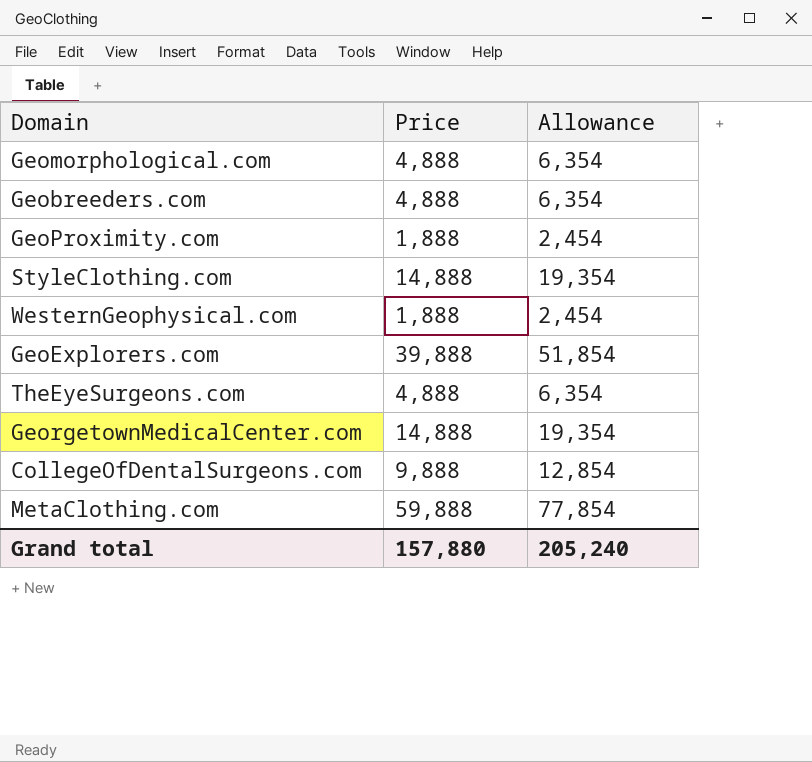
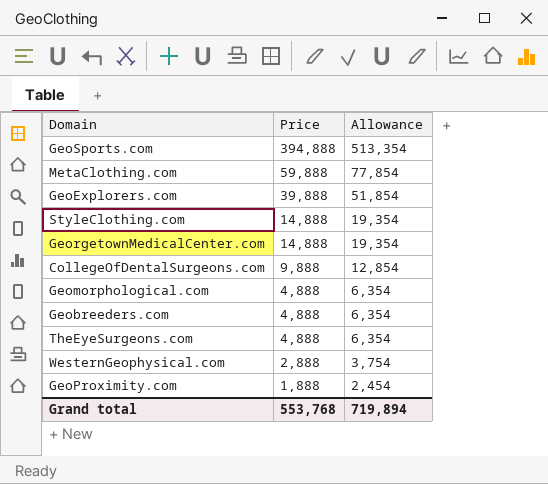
row order: none -> Price descending
row GeoSports.com: none -> 394,888 | 513,354
WesternGeophysical.com | Price: 1,888 -> 2,888
WesternGeophysical.com | Allowance: 2,454 -> 3,754
Grand total | Price: 157,880 -> 553,768
Grand total | Allowance: 205,240 -> 719,894

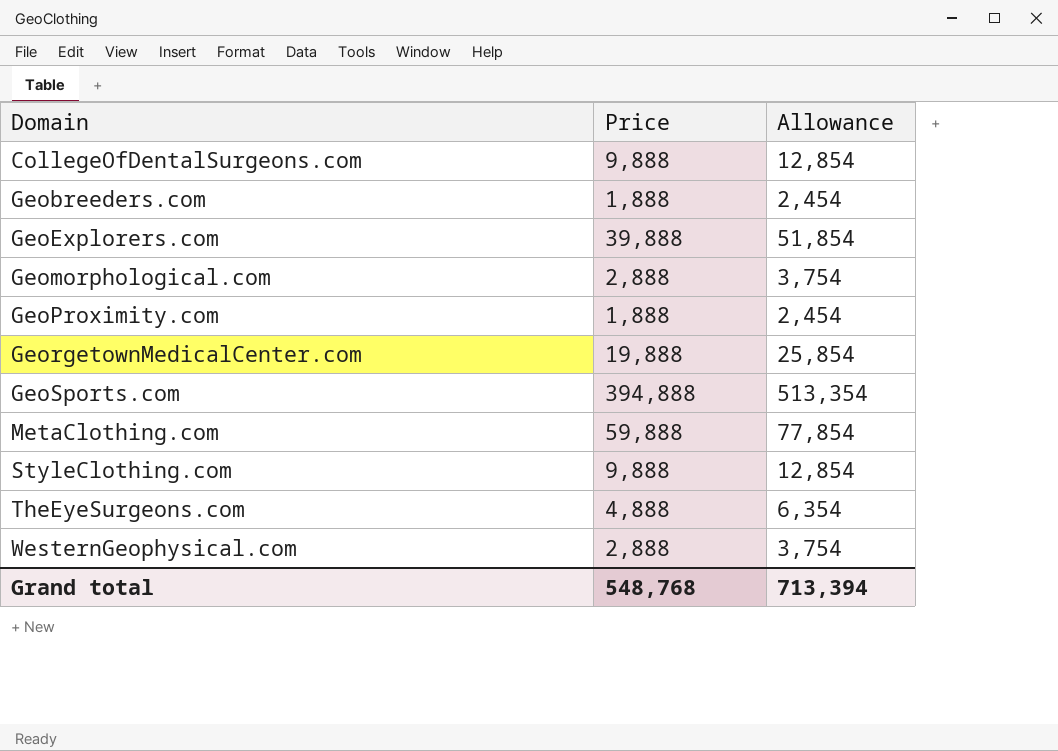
row order: Price descending -> Domain ascending
Geobreeders.com | Price: 4,888 -> 1,888
Geobreeders.com | Allowance: 6,354 -> 2,454
Geomorphological.com | Price: 4,888 -> 2,888
Geomorphological.com | Allowance: 6,354 -> 3,754
GeorgetownMedicalCenter.com | Price: 14,888 -> 19,888
GeorgetownMedicalCenter.com | Allowance: 19,354 -> 25,854
StyleClothing.com | Price: 14,888 -> 9,888
StyleClothing.com | Allowance: 19,354 -> 12,854
Grand total | Price: 553,768 -> 548,768
Grand total | Allowance: 719,894 -> 713,394

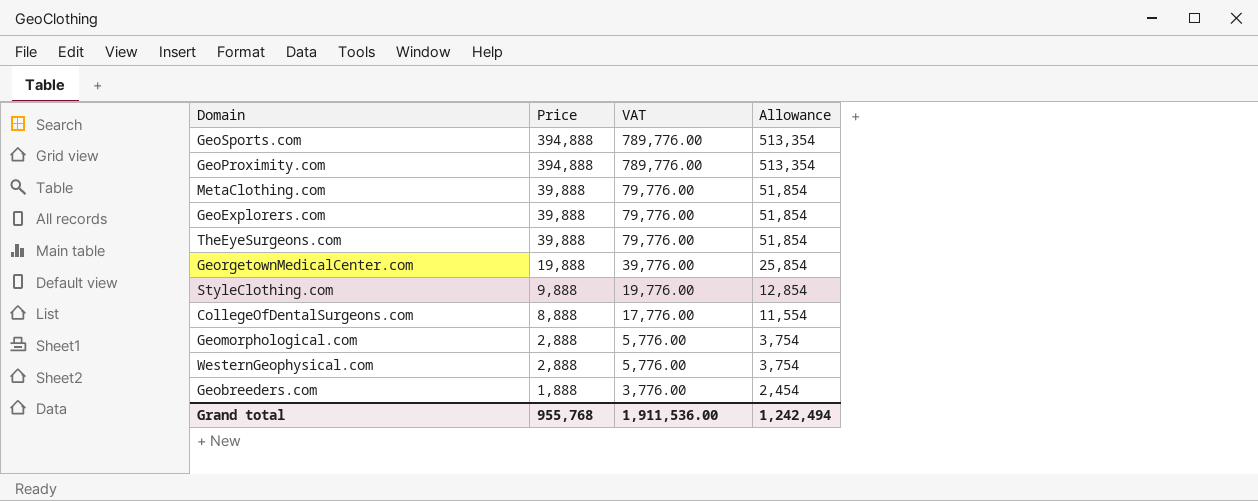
row order: Domain ascending -> Price descending
column VAT | formula: none -> [Price] * 2
GeoProximity.com | Price: 1,888 -> 394,888
GeoProximity.com | Allowance: 2,454 -> 513,354
MetaClothing.com | Price: 59,888 -> 39,888
MetaClothing.com | Allowance: 77,854 -> 51,854
TheEyeSurgeons.com | Price: 4,888 -> 39,888
TheEyeSurgeons.com | Allowance: 6,354 -> 51,854
CollegeOfDentalSurgeons.com | Price: 9,888 -> 8,888
CollegeOfDentalSurgeons.com | Allowance: 12,854 -> 11,554
Grand total | Price: 548,768 -> 955,768
Grand total | Allowance: 713,394 -> 1,242,494

